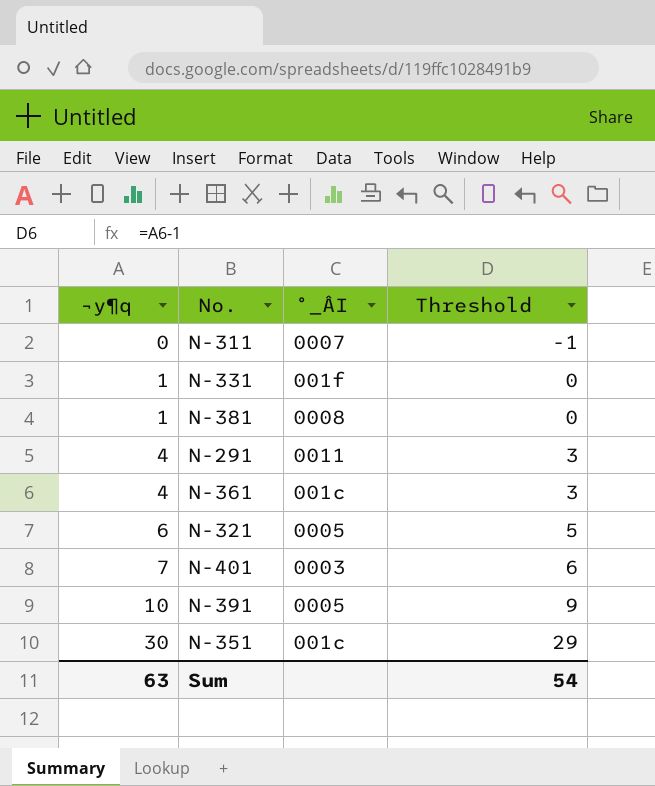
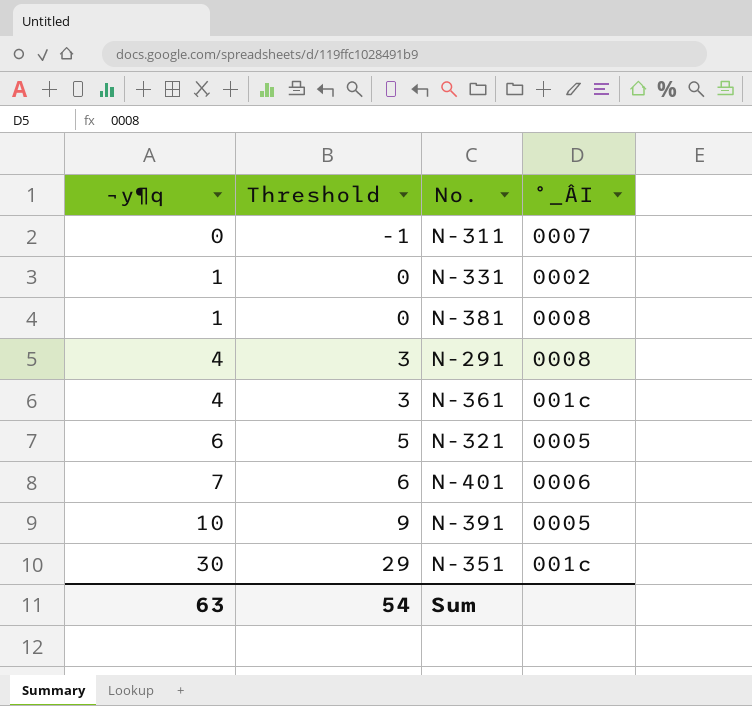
column Threshold | position: 4 -> 2
N-331 | °_ÂI: 001f -> 0002
N-291 | °_ÂI: 0011 -> 0008
N-401 | °_ÂI: 0003 -> 0006

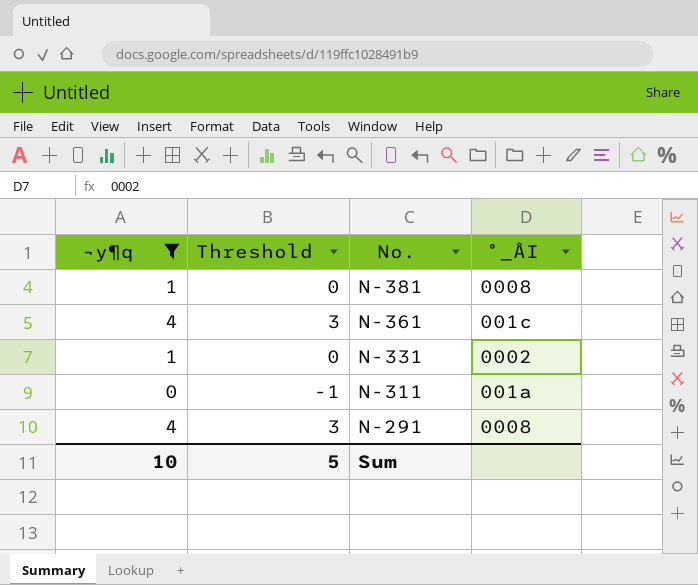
filter: none -> ¬y¶q <= 4
row order: ¬y¶q ascending -> No. descending
N-311 | °_ÂI: 0007 -> 001a
Sum | ¬y¶q: 63 -> 10
Sum | Threshold: 54 -> 5

